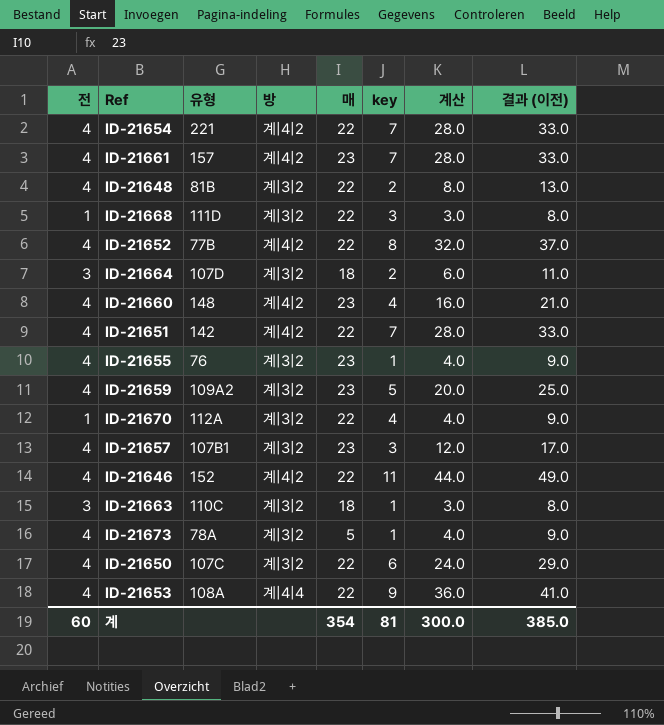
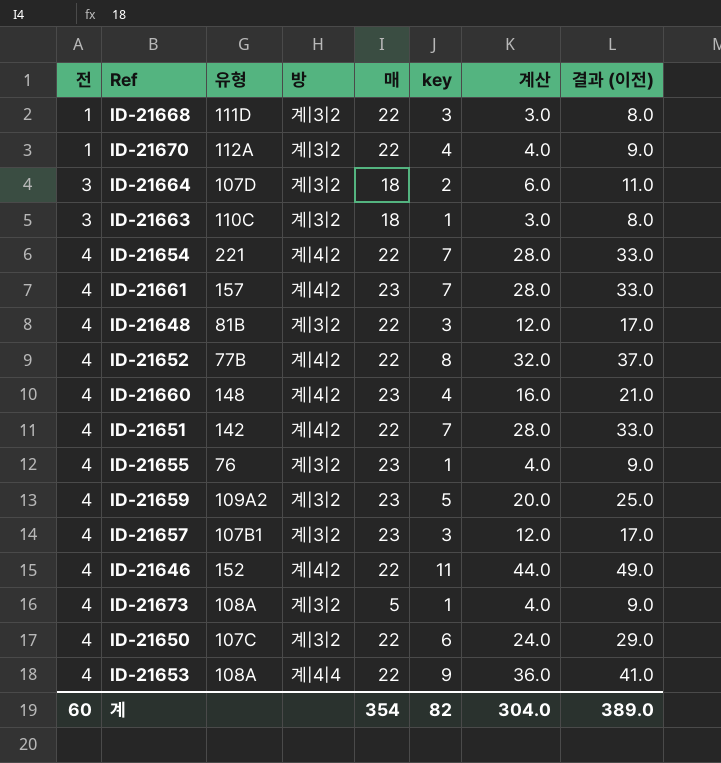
row order: none -> 전 ascending
ID-21648 | key: 2 -> 3
ID-21648 | 계산: 8.0 -> 12.0
ID-21648 | 결과 (이전): 13.0 -> 17.0
ID-21673 | 유형: 78A -> 108A
계 | key: 81 -> 82
계 | 계산: 300.0 -> 304.0
계 | 결과 (이전): 385.0 -> 389.0

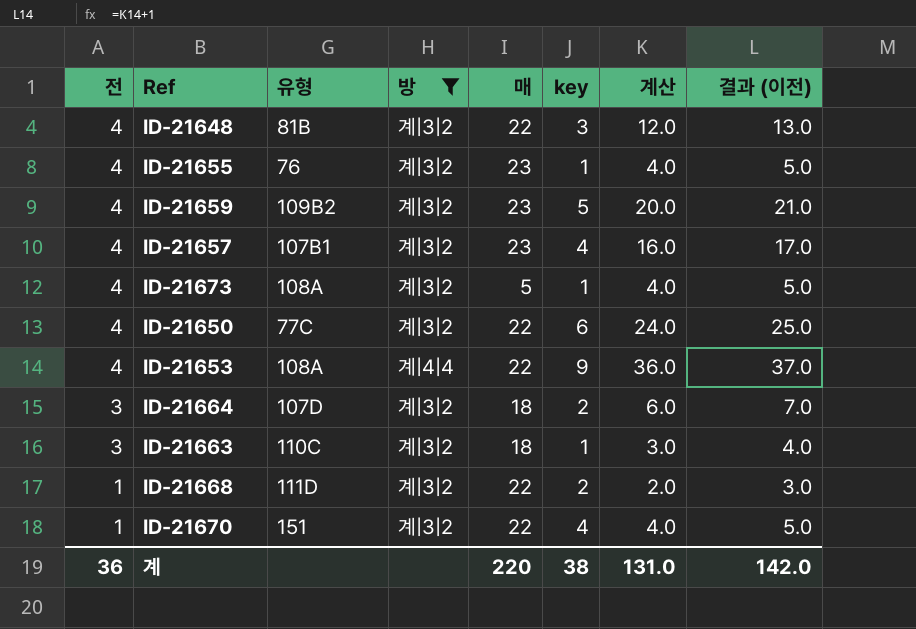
filter: none -> 방 != 계|4|2
row order: 전 ascending -> 전 descending
column 결과 (이전) | formula: [계산] + 5 -> [계산] + 1
ID-21659 | 유형: 109A2 -> 109B2
ID-21657 | key: 3 -> 4
ID-21657 | 계산: 12.0 -> 16.0
ID-21650 | 유형: 107C -> 77C
ID-21668 | key: 3 -> 2
ID-21668 | 계산: 3.0 -> 2.0
ID-21670 | 유형: 112A -> 151
계 | 전: 60 -> 36
계 | 매: 354 -> 220
계 | key: 82 -> 38
계 | 계산: 304.0 -> 131.0
계 | 결과 (이전): 389.0 -> 142.0

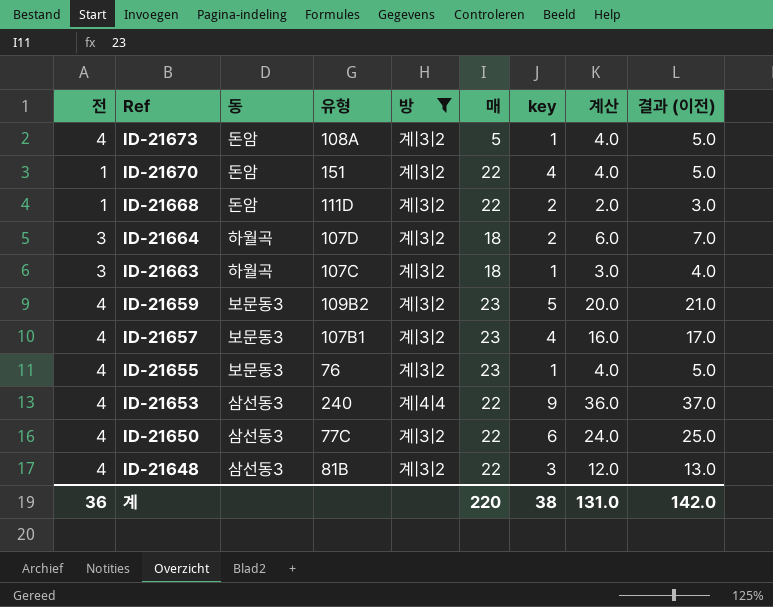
row order: 전 descending -> Ref descending
column 동 | position: none -> 3
ID-21663 | 유형: 110C -> 107C
ID-21653 | 유형: 108A -> 240

